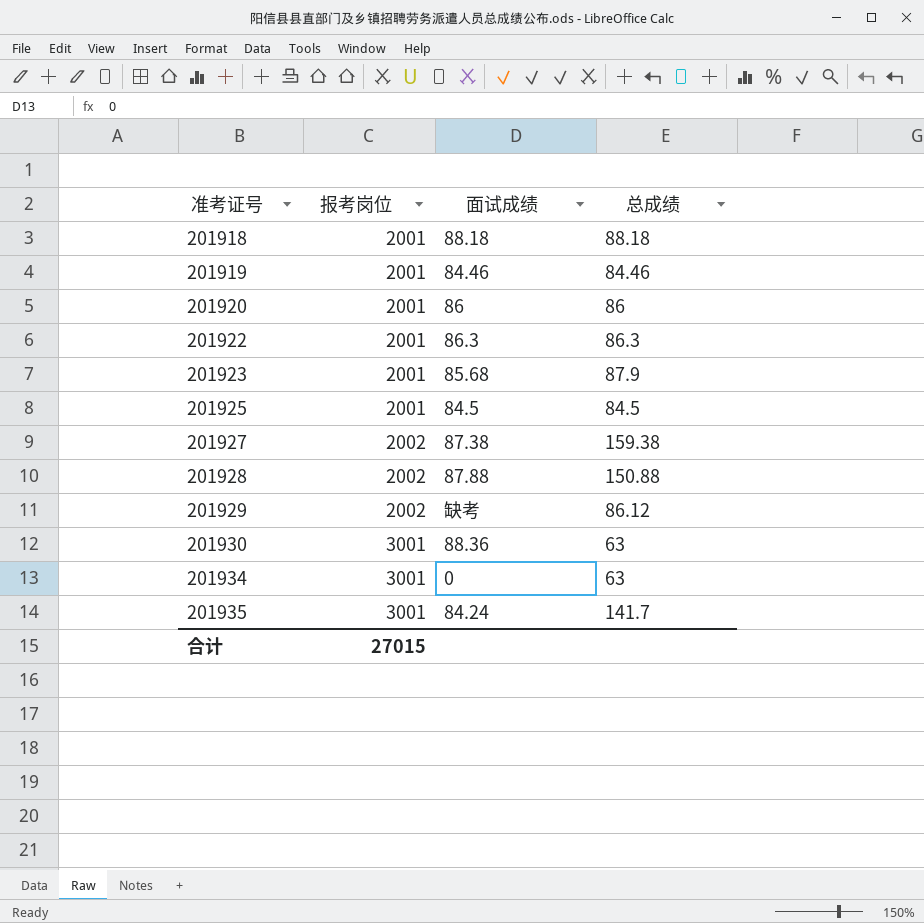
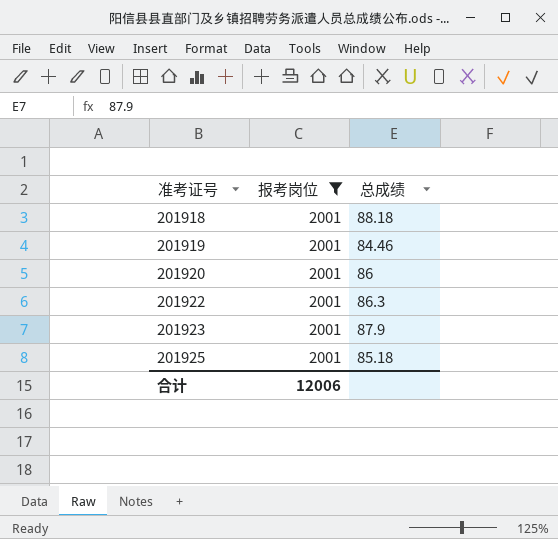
filter: none -> 报考岗位 = 2001
column 面试成绩 | position: 3 -> none
201925 | 总成绩: 84.5 -> 85.18
合计 | 报考岗位: 27015 -> 12006

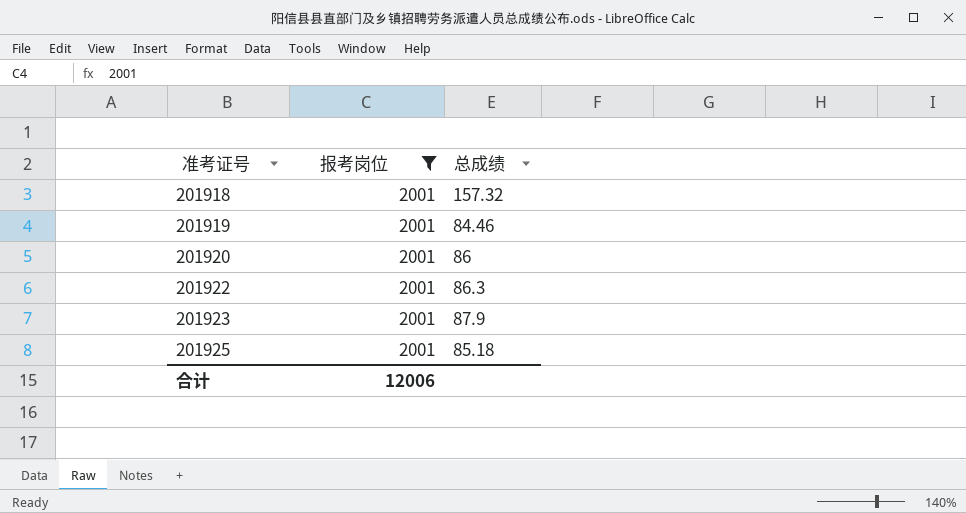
201918 | 总成绩: 88.18 -> 157.32

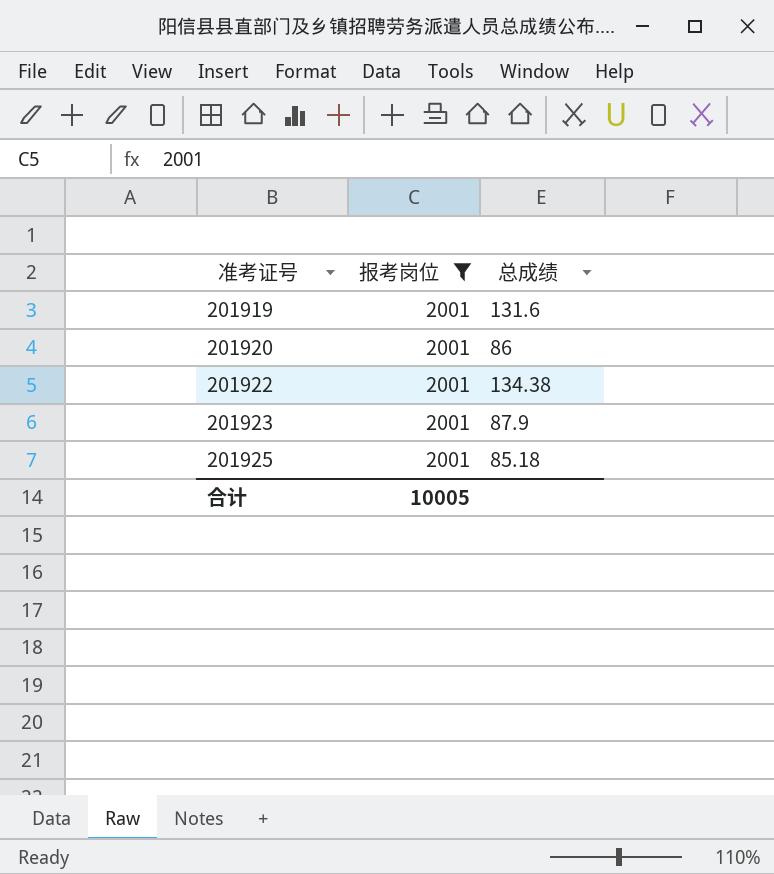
row 201918: 2001 | 157.32 -> none
201919 | 总成绩: 84.46 -> 131.6
201922 | 总成绩: 86.3 -> 134.38
合计 | 报考岗位: 12006 -> 10005

